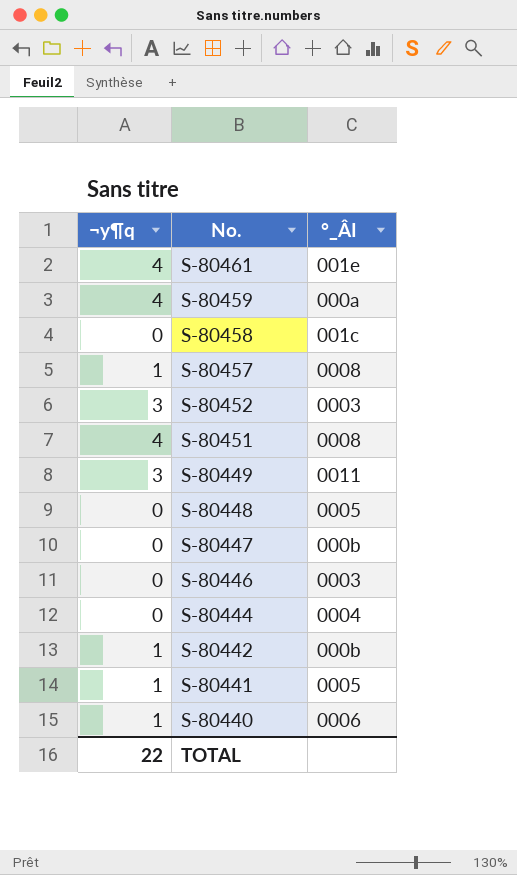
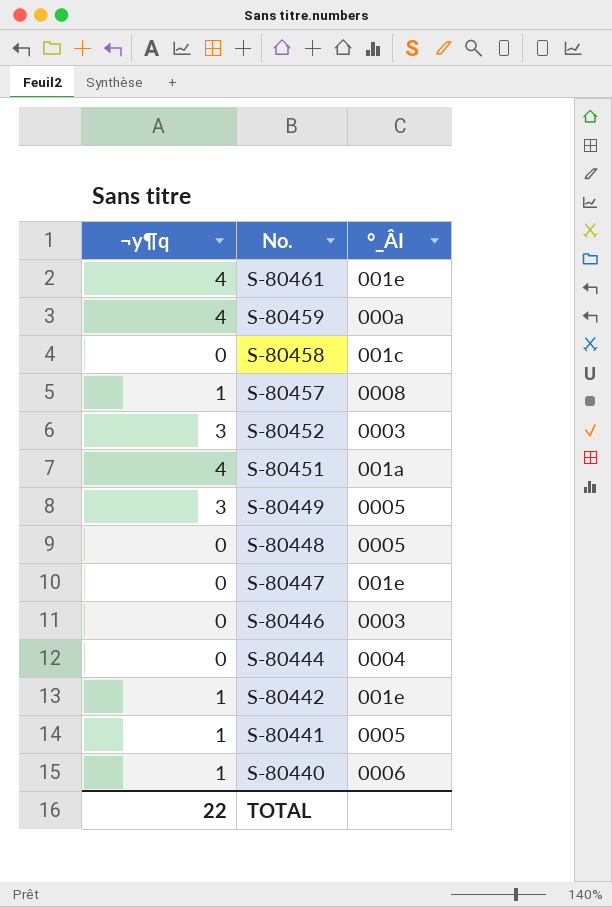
S-80451 | °_ÂI: 0008 -> 001a
S-80449 | °_ÂI: 0011 -> 0005
S-80447 | °_ÂI: 000b -> 001e
S-80442 | °_ÂI: 000b -> 001e

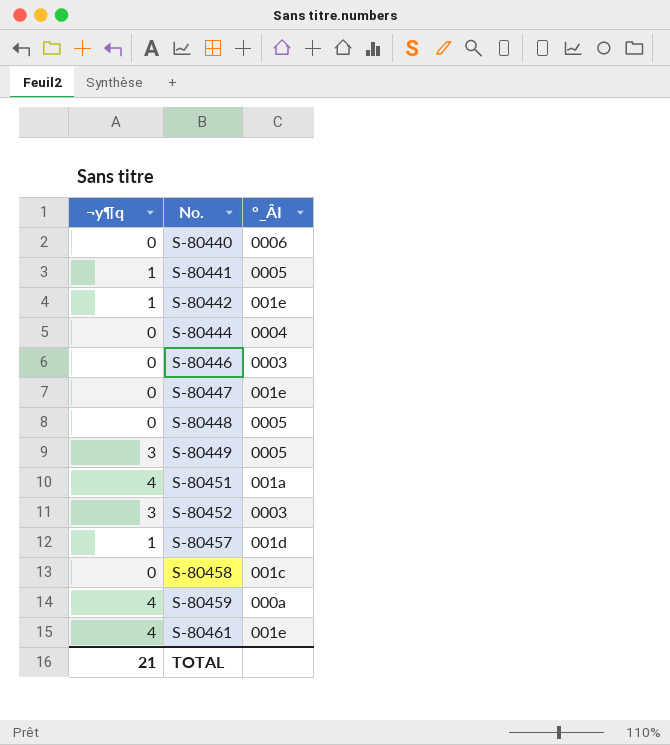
row order: No. descending -> No. ascending
S-80440 | ¬y¶q: 1 -> 0
S-80457 | °_ÂI: 0008 -> 001d
TOTAL | ¬y¶q: 22 -> 21

